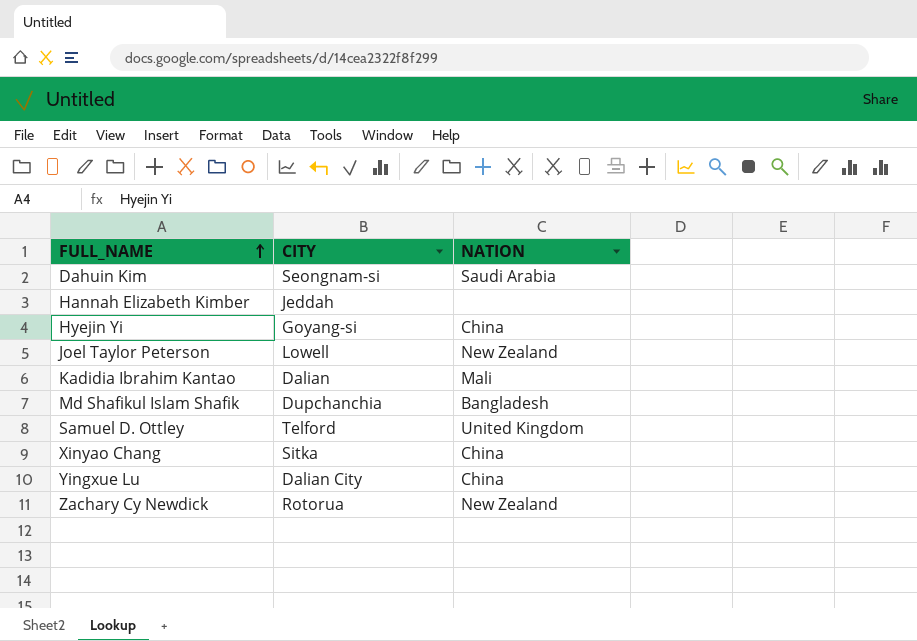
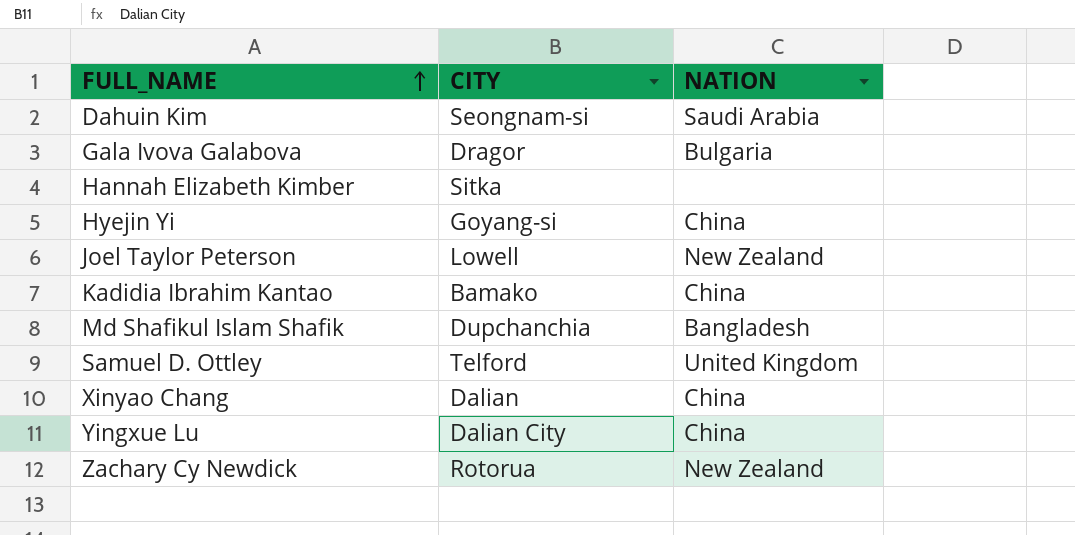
row Gala Ivova Galabova: none -> Dragor | Bulgaria
Hannah Elizabeth Kimber | CITY: Jeddah -> Sitka
Kadidia Ibrahim Kantao | CITY: Dalian -> Bamako
Kadidia Ibrahim Kantao | NATION: Mali -> China
Xinyao Chang | CITY: Sitka -> Dalian

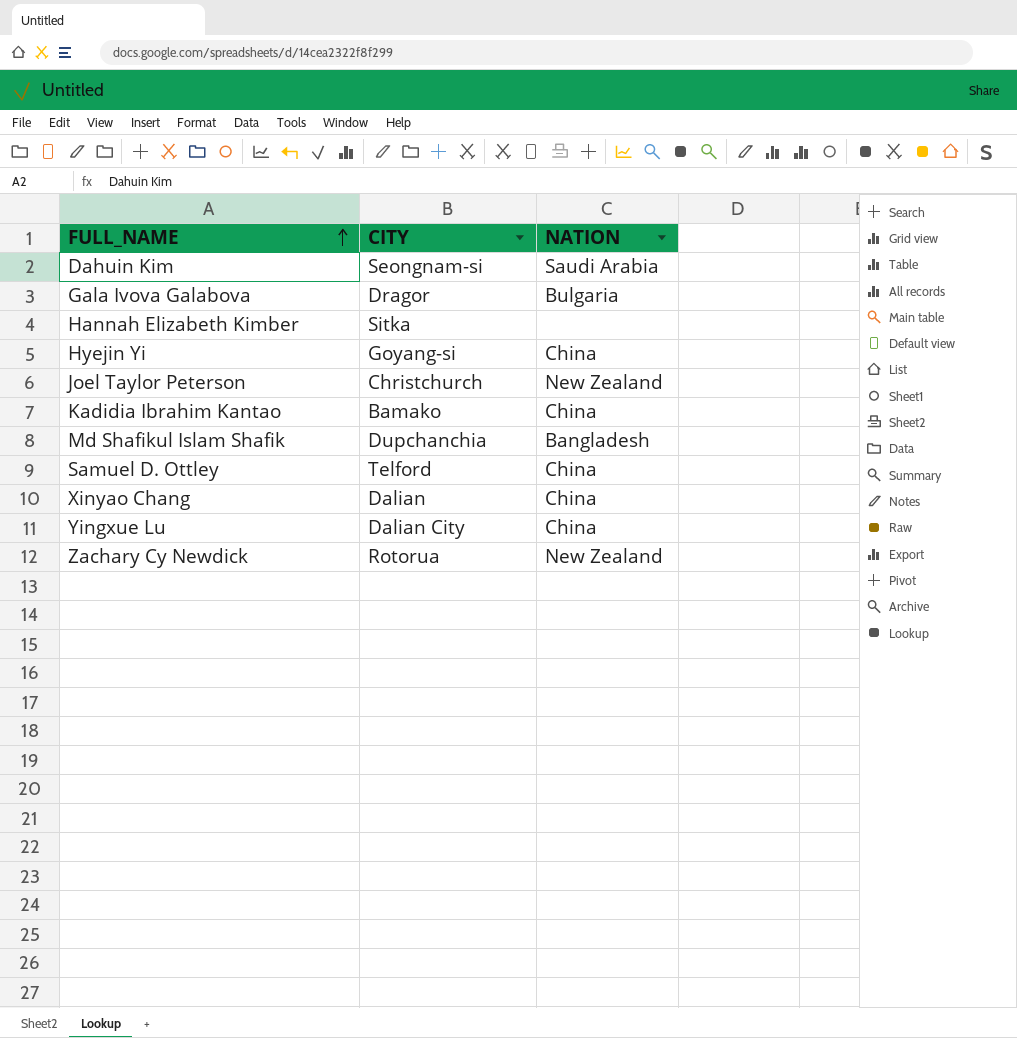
Joel Taylor Peterson | CITY: Lowell -> Christchurch
Samuel D. Ottley | NATION: United Kingdom -> China

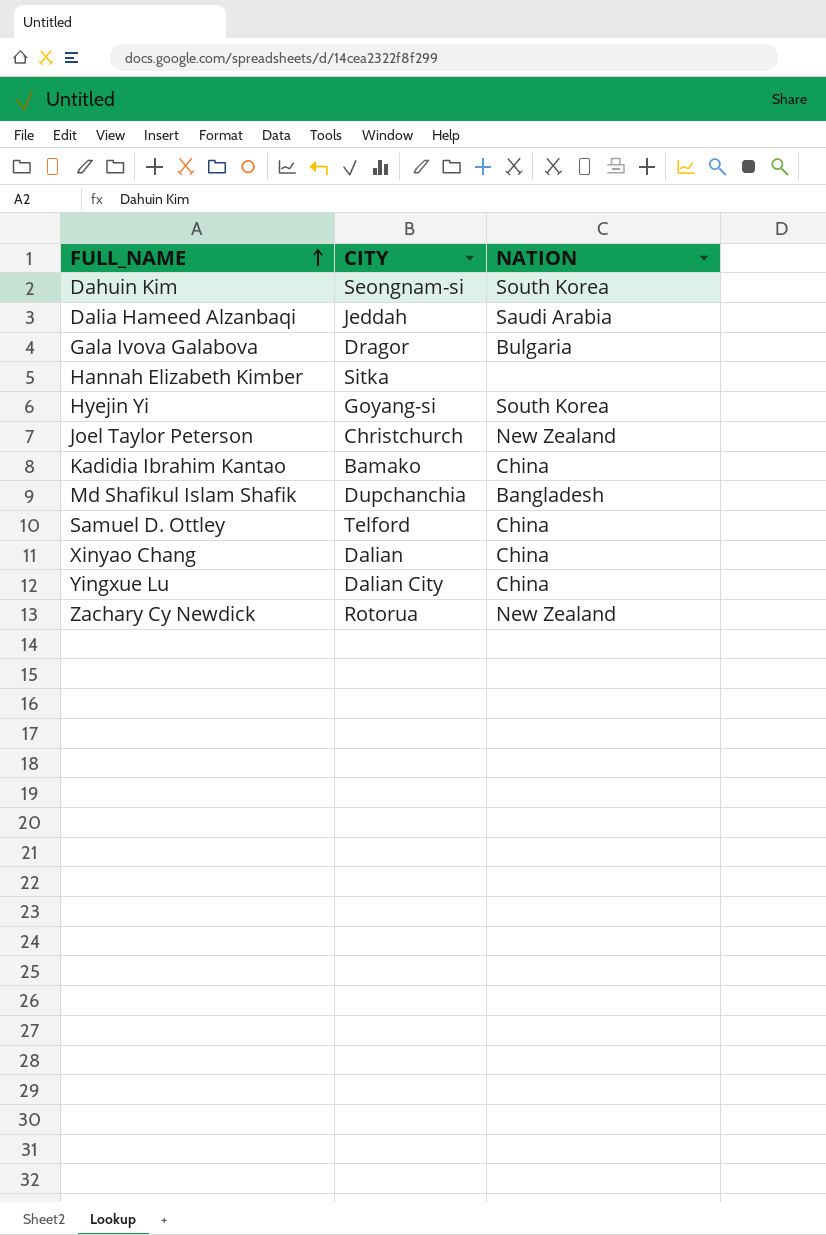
Dahuin Kim | NATION: Saudi Arabia -> South Korea
row Dalia Hameed Alzanbaqi: none -> Jeddah | Saudi Arabia
Hyejin Yi | NATION: China -> South Korea

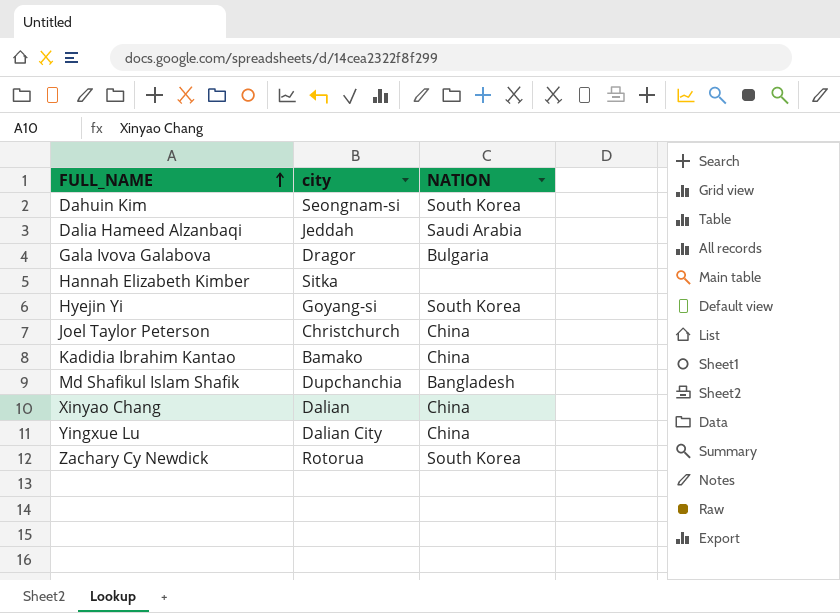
column name: CITY -> city
row Samuel D. Ottley: Telford | China -> none
Joel Taylor Peterson | NATION: New Zealand -> China
Zachary Cy Newdick | NATION: New Zealand -> South Korea

